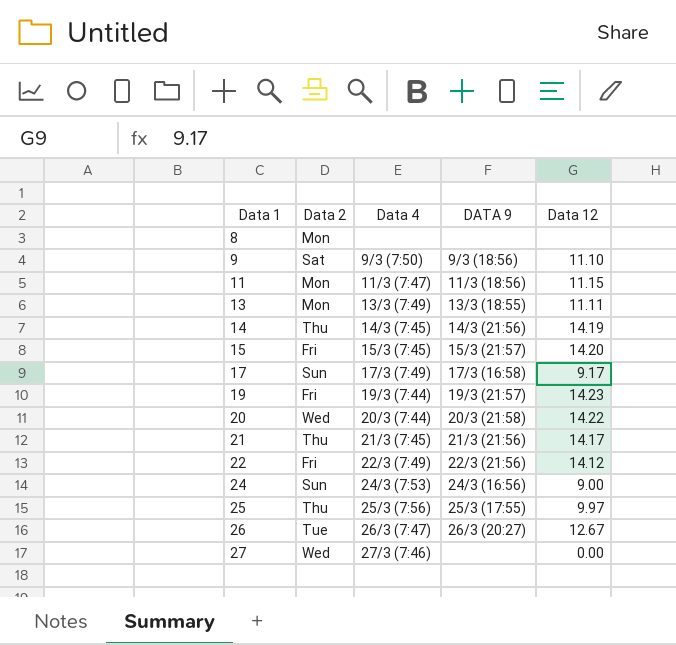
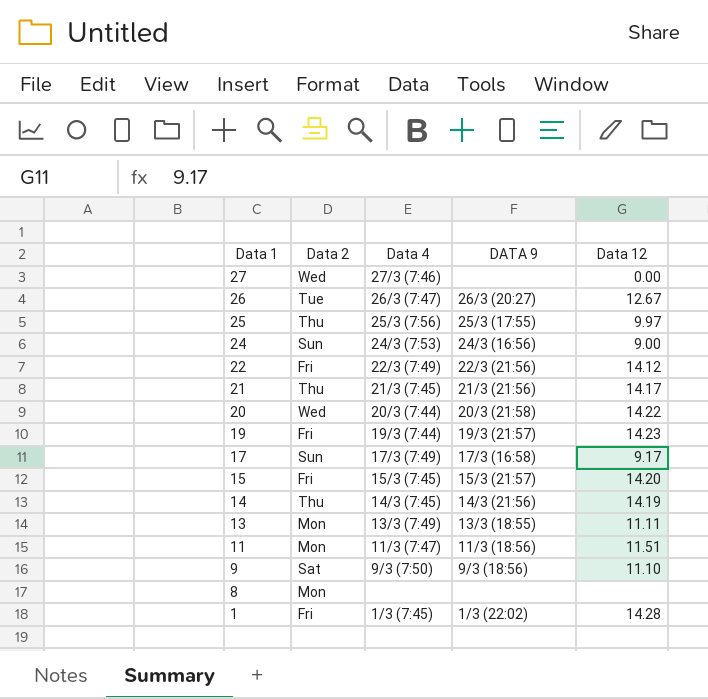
row order: Data 1 ascending -> Data 1 descending
11 | Data 12: 11.15 -> 11.51
row 1: none -> Fri | 1/3 (7:45) | 1/3 (22:02) | 14.28

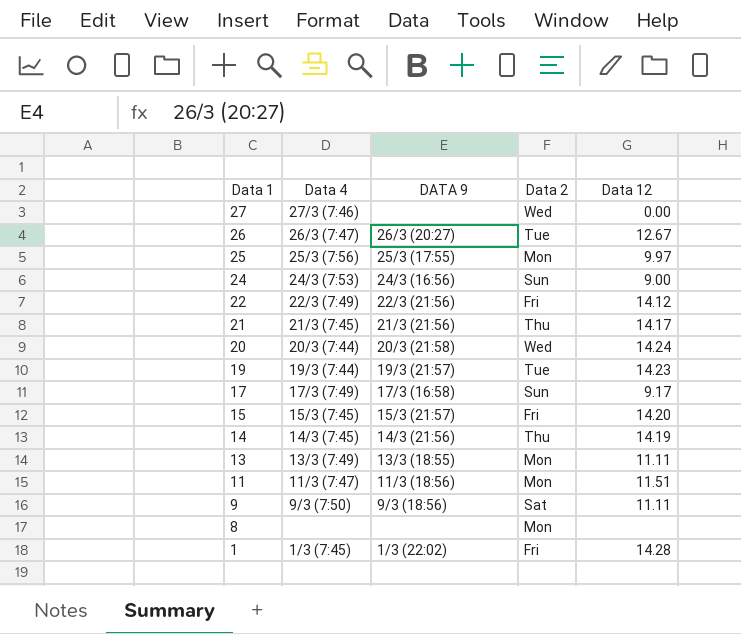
column Data 2 | position: 2 -> 4
25 | Data 2: Thu -> Mon
20 | Data 12: 14.22 -> 14.24
19 | Data 2: Fri -> Tue
9 | Data 12: 11.10 -> 11.11

